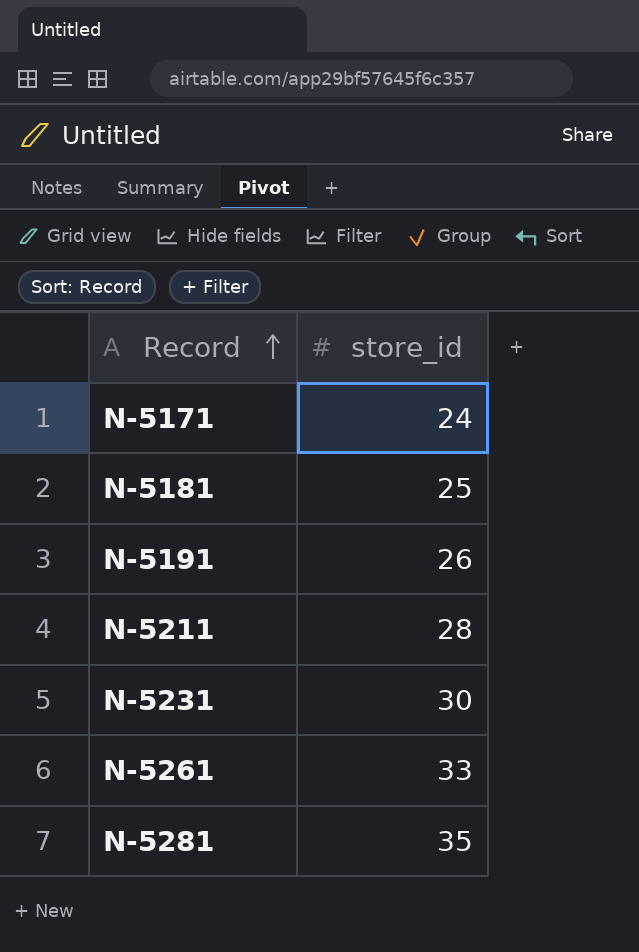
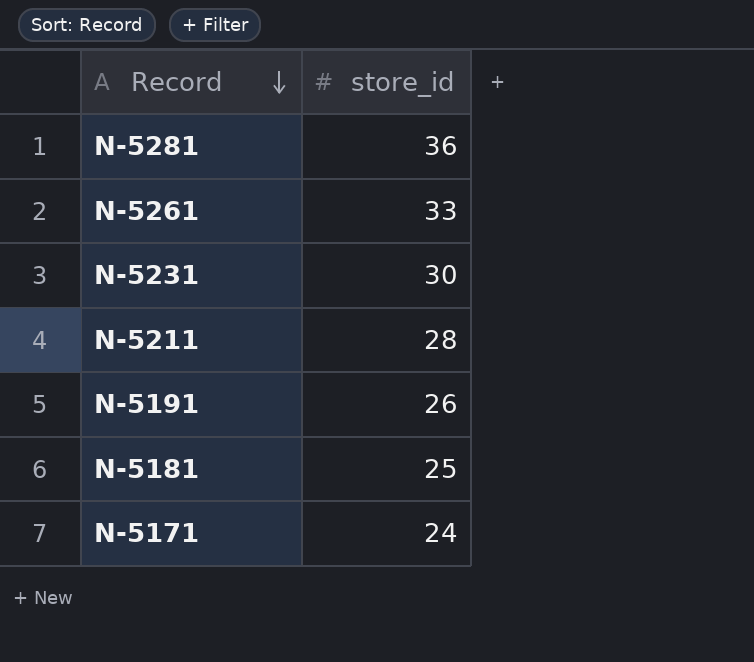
row order: Record ascending -> Record descending
N-5281 | store_id: 35 -> 36

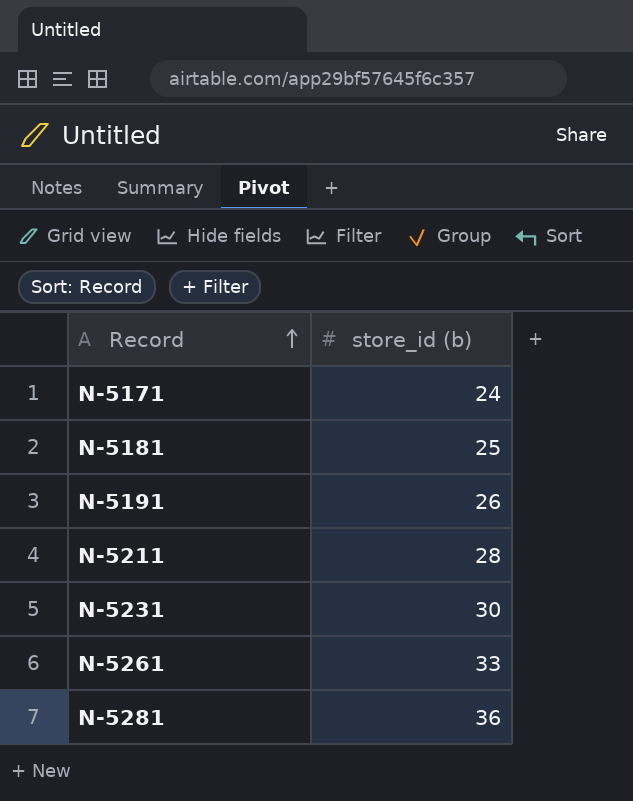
row order: Record descending -> Record ascending
column name: store_id -> store_id (b)

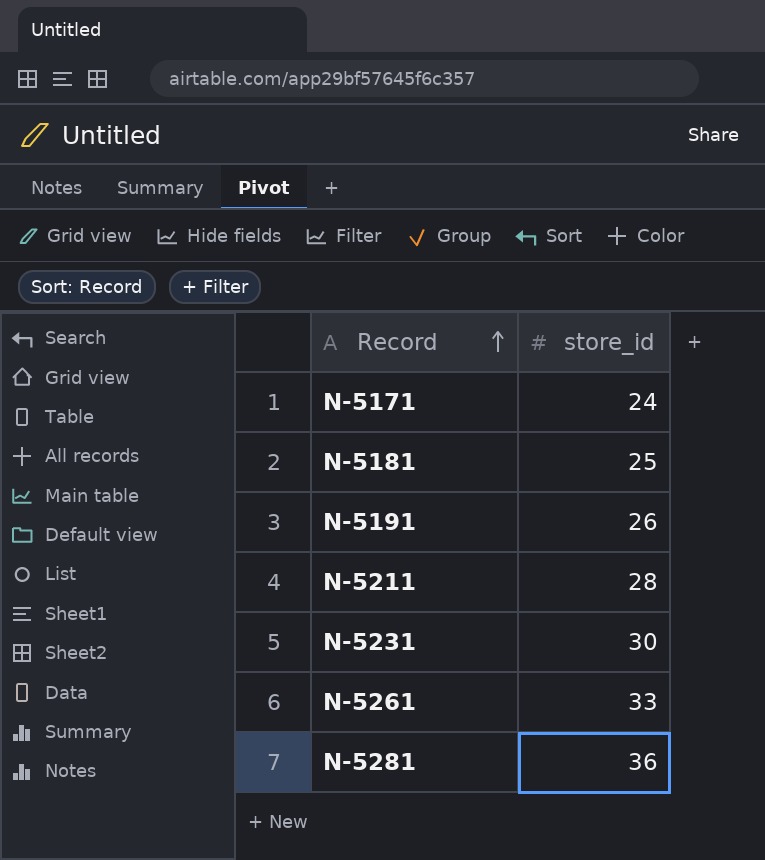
column name: store_id (b) -> store_id

